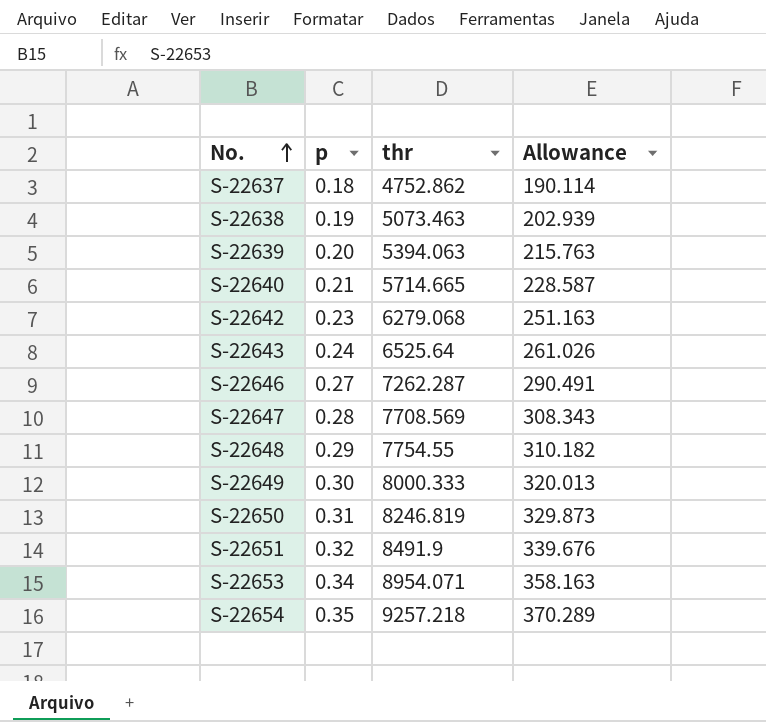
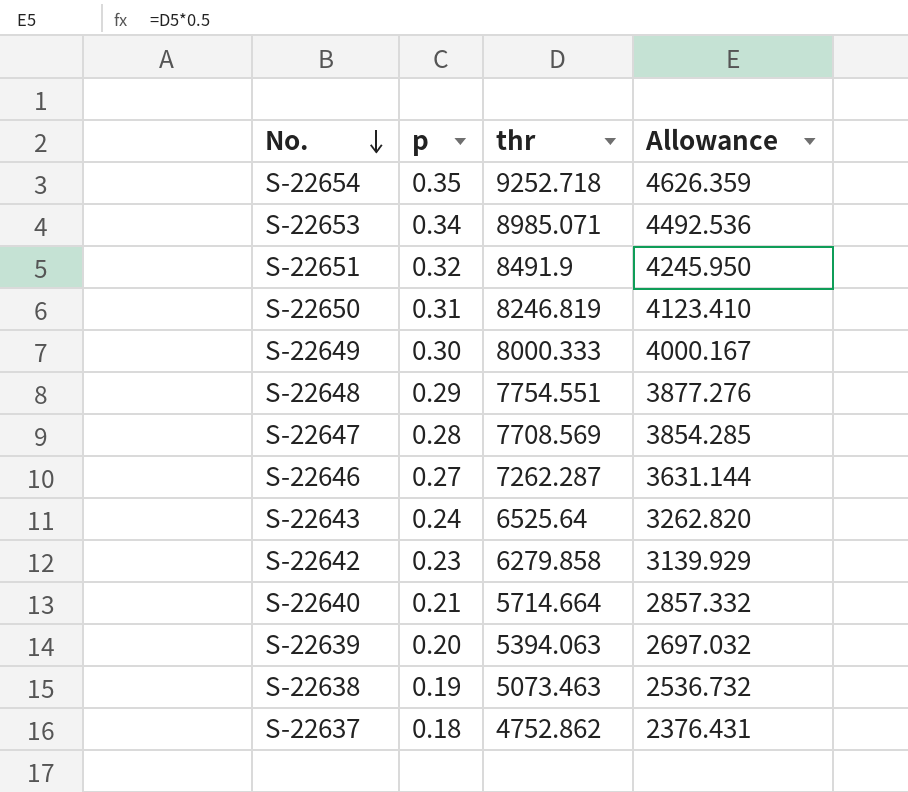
row order: No. ascending -> No. descending
column Allowance | formula: [thr] * 0.04 -> [thr] * 0.5
S-22654 | thr: 9257.218 -> 9252.718
S-22653 | thr: 8954.071 -> 8985.071
S-22648 | thr: 7754.55 -> 7754.551
S-22642 | thr: 6279.068 -> 6279.858
S-22640 | thr: 5714.665 -> 5714.664

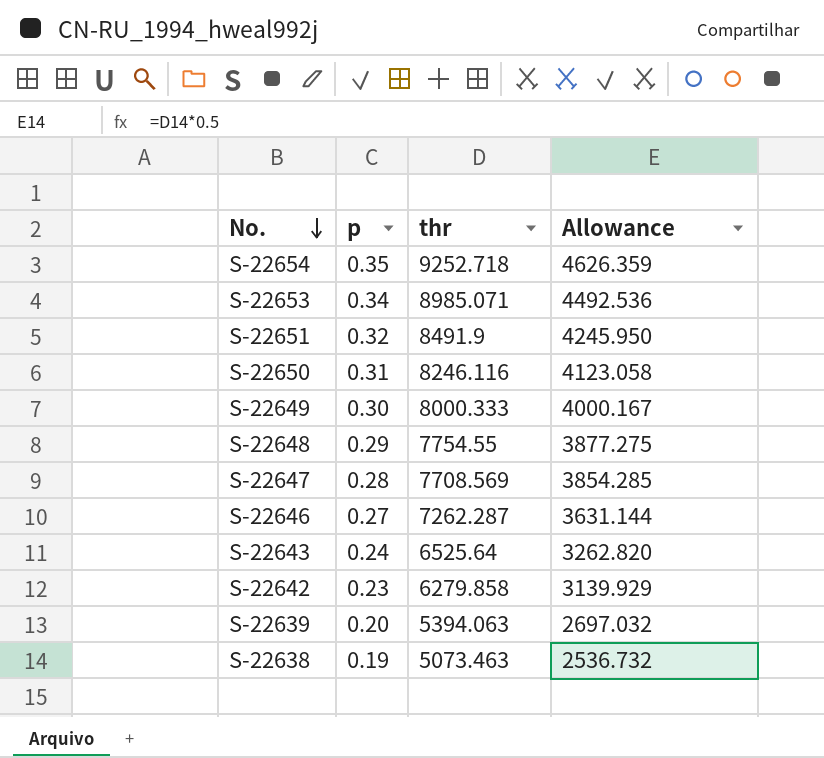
row S-22640: 0.21 | 5714.664 | 2857.332 -> none
row S-22637: 0.18 | 4752.862 | 2376.431 -> none
S-22650 | thr: 8246.819 -> 8246.116
S-22650 | Allowance: 4123.410 -> 4123.058
S-22648 | thr: 7754.551 -> 7754.55
S-22648 | Allowance: 3877.276 -> 3877.275

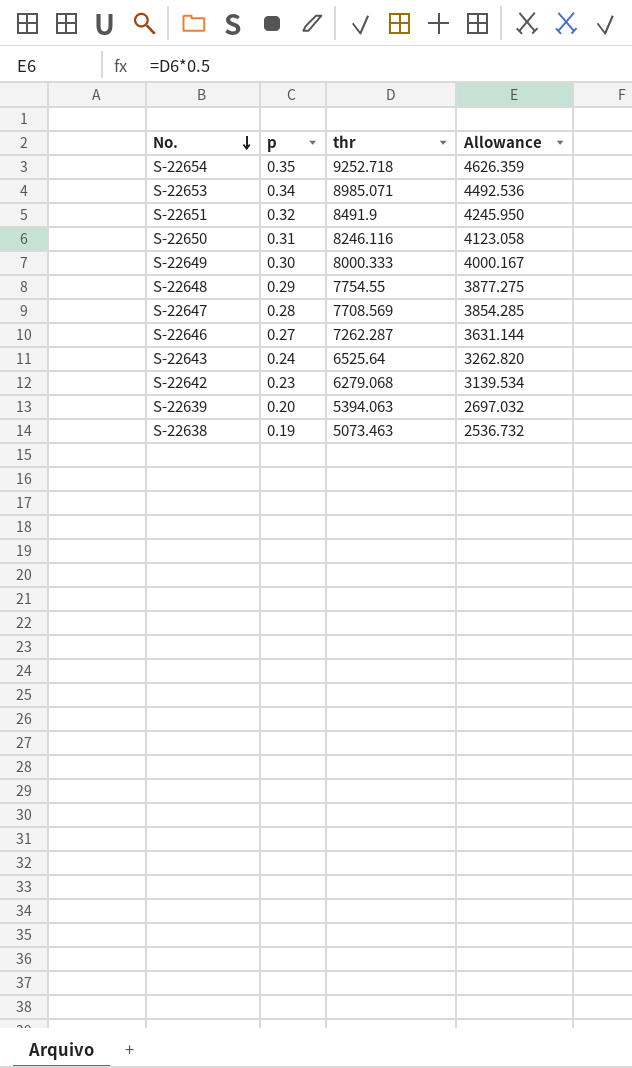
S-22642 | thr: 6279.858 -> 6279.068
S-22642 | Allowance: 3139.929 -> 3139.534

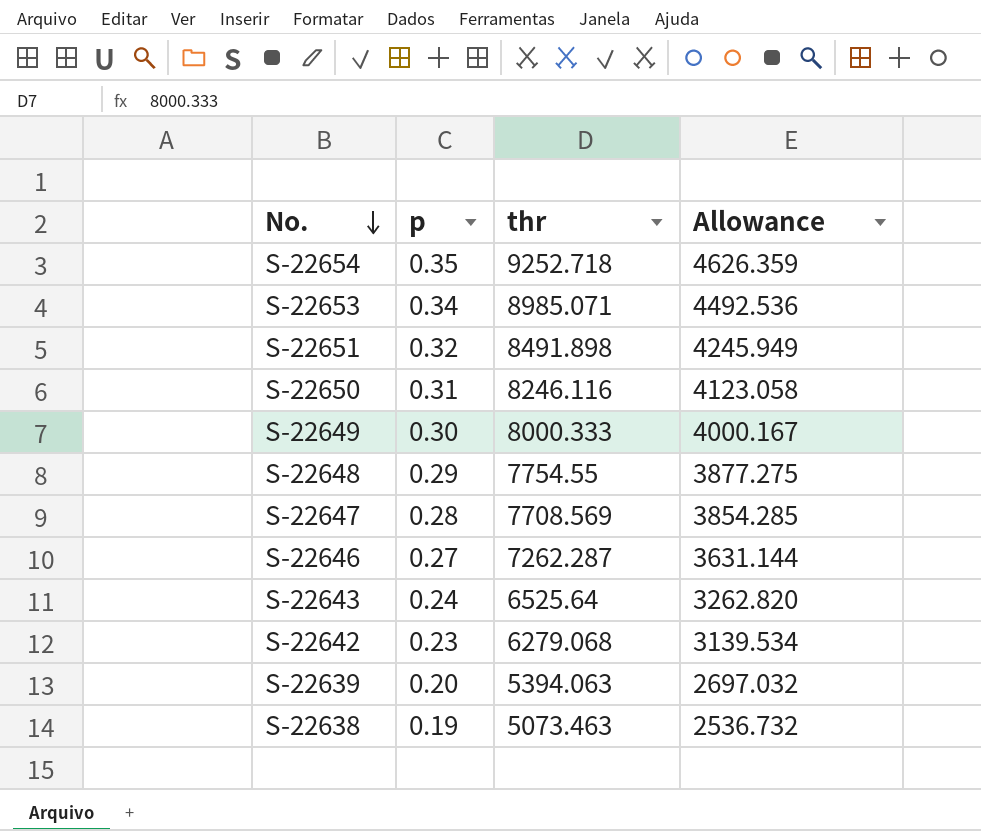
S-22651 | thr: 8491.9 -> 8491.898
S-22651 | Allowance: 4245.950 -> 4245.949

